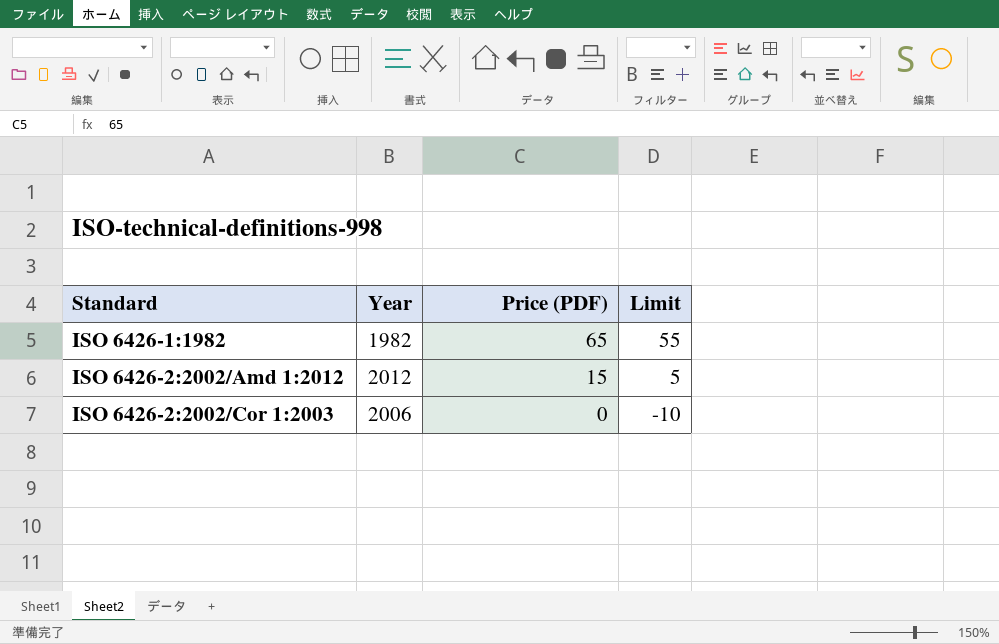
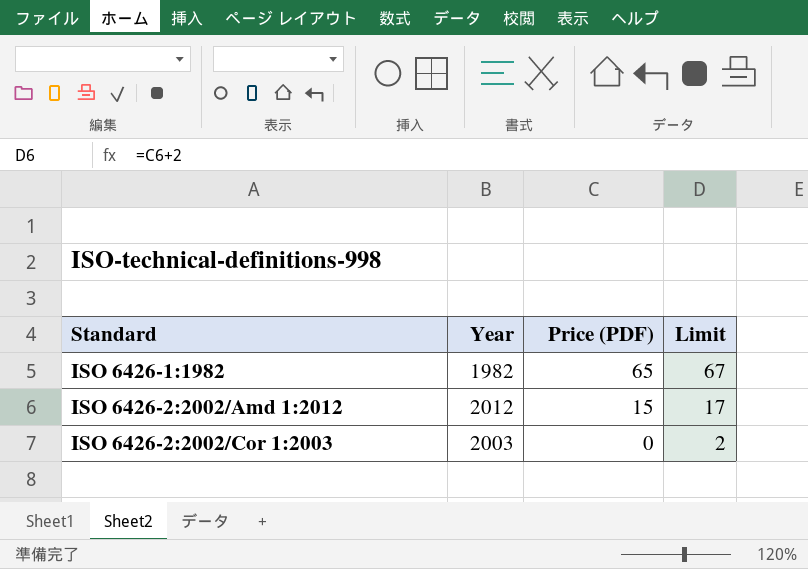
column Limit | formula: [Price (PDF)] - 10 -> [Price (PDF)] + 2
ISO 6426-2:2002/Cor 1:2003 | Year: 2006 -> 2003

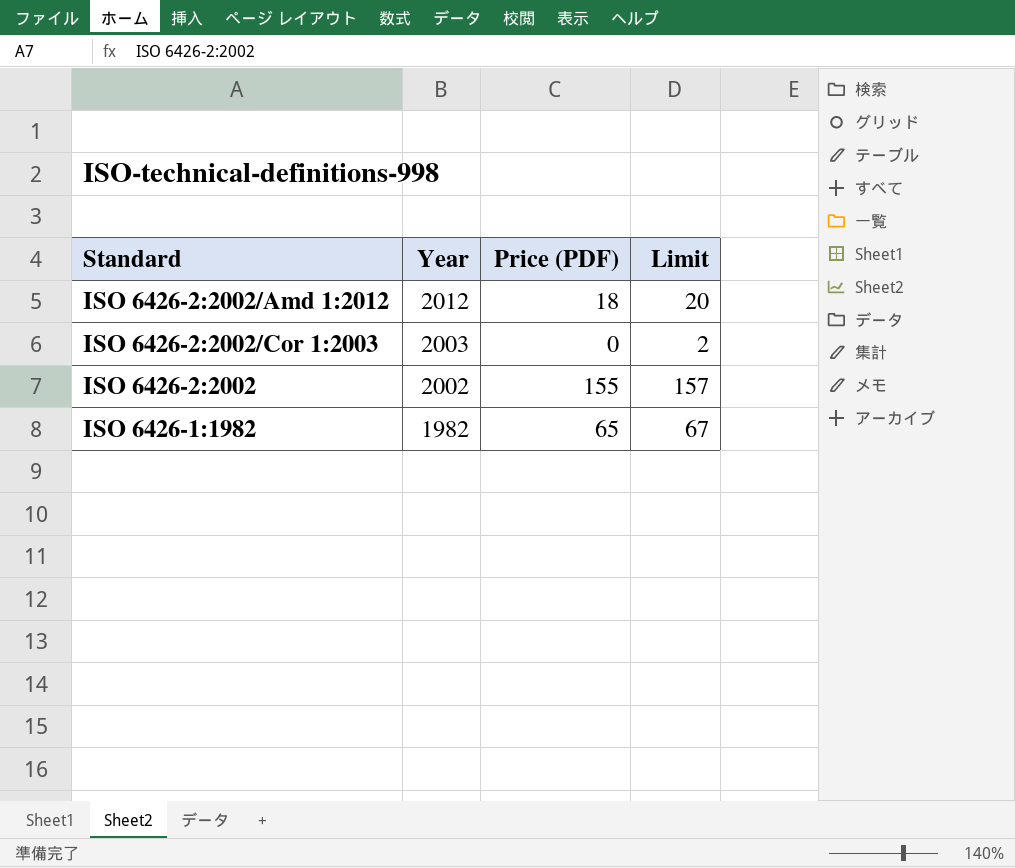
row order: Standard ascending -> Year descending
ISO 6426-2:2002/Amd 1:2012 | Price (PDF): 15 -> 18
ISO 6426-2:2002/Amd 1:2012 | Limit: 17 -> 20
row ISO 6426-2:2002: none -> 2002 | 155 | 157

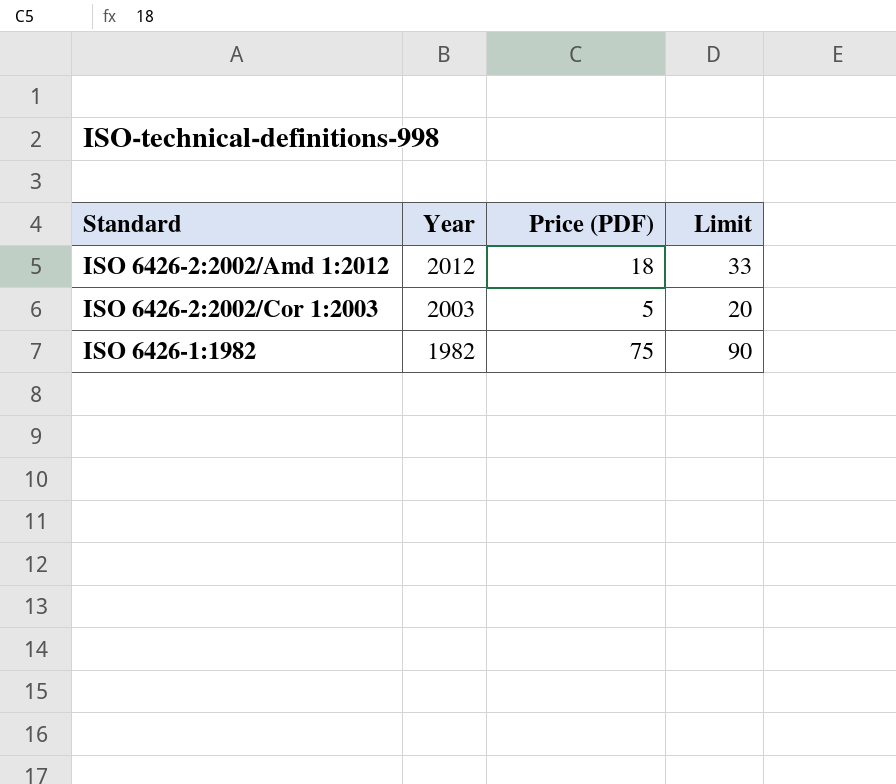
column Limit | formula: [Price (PDF)] + 2 -> [Price (PDF)] + 15
row ISO 6426-2:2002: 2002 | 155 | 157 -> none
ISO 6426-2:2002/Cor 1:2003 | Price (PDF): 0 -> 5
ISO 6426-1:1982 | Price (PDF): 65 -> 75

